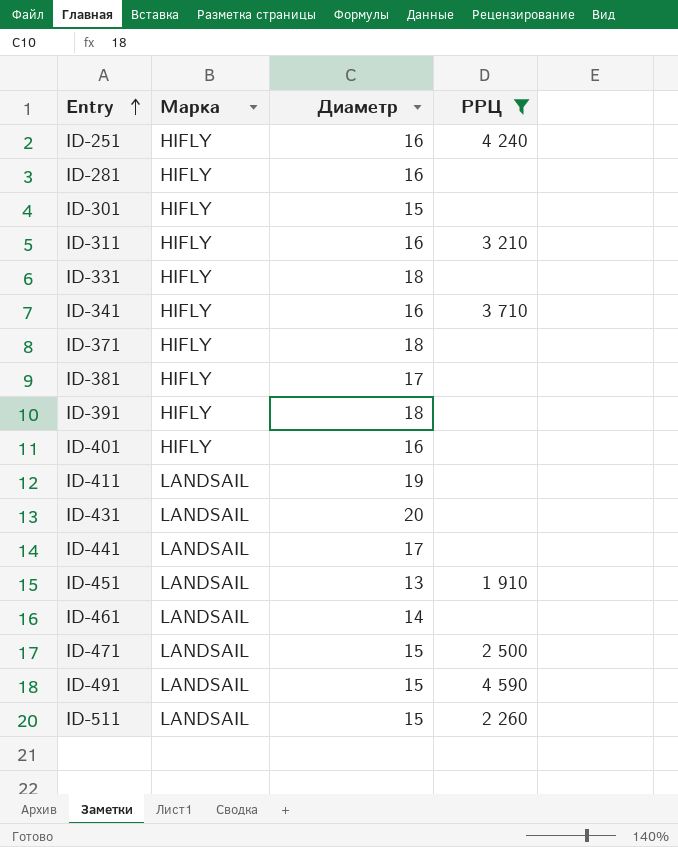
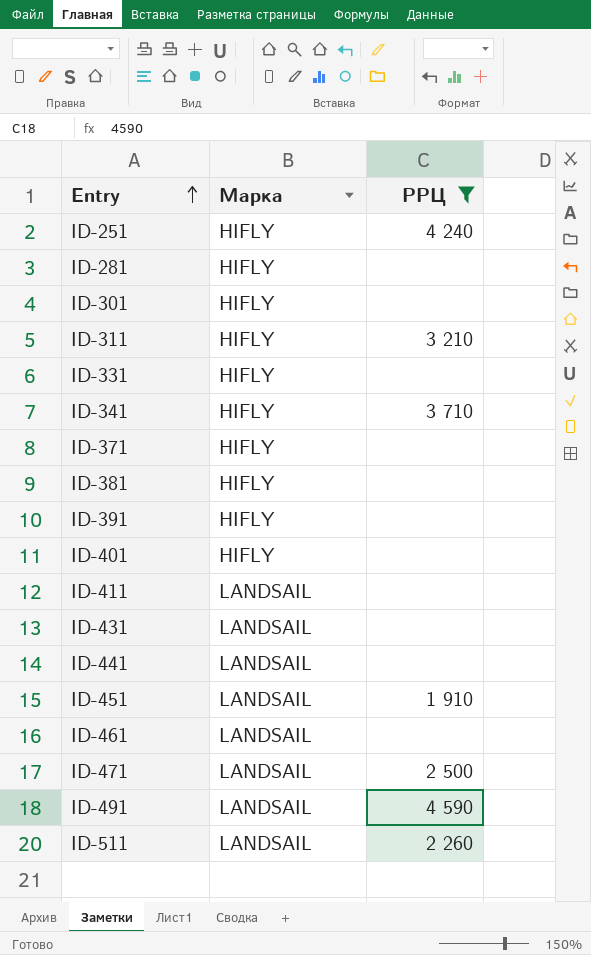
column Диаметр | position: 3 -> none

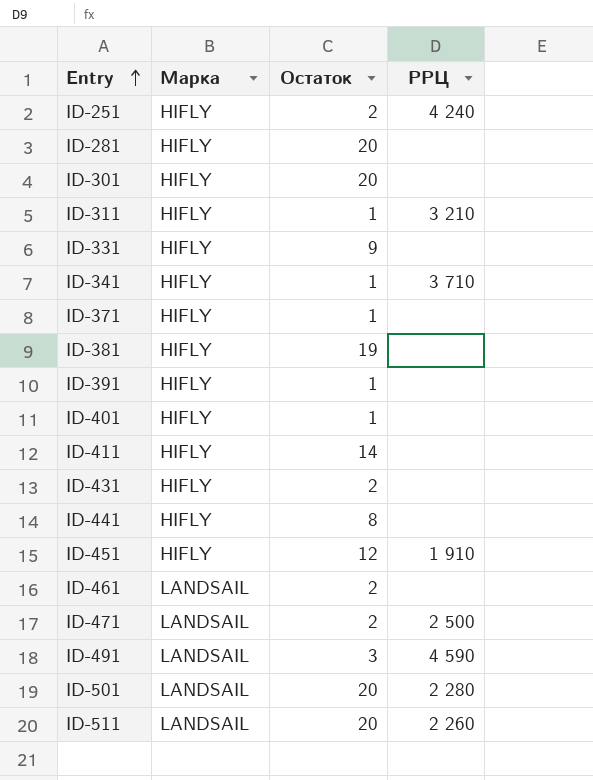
filter: РРЦ != 2 280 -> none
column Остаток | position: none -> 3
ID-411 | Марка: LANDSAIL -> HIFLY
ID-431 | Марка: LANDSAIL -> HIFLY
ID-441 | Марка: LANDSAIL -> HIFLY
ID-451 | Марка: LANDSAIL -> HIFLY

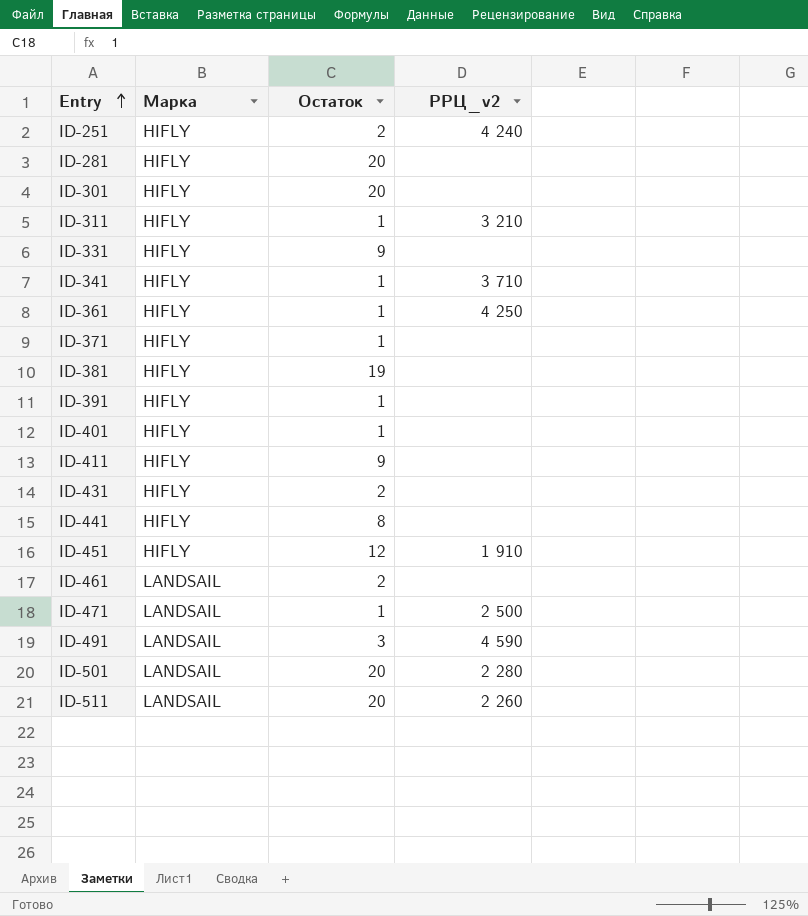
column name: РРЦ -> РРЦ_v2
row ID-361: none -> HIFLY | 1 | 4 250
ID-411 | Остаток: 14 -> 9
ID-471 | Остаток: 2 -> 1

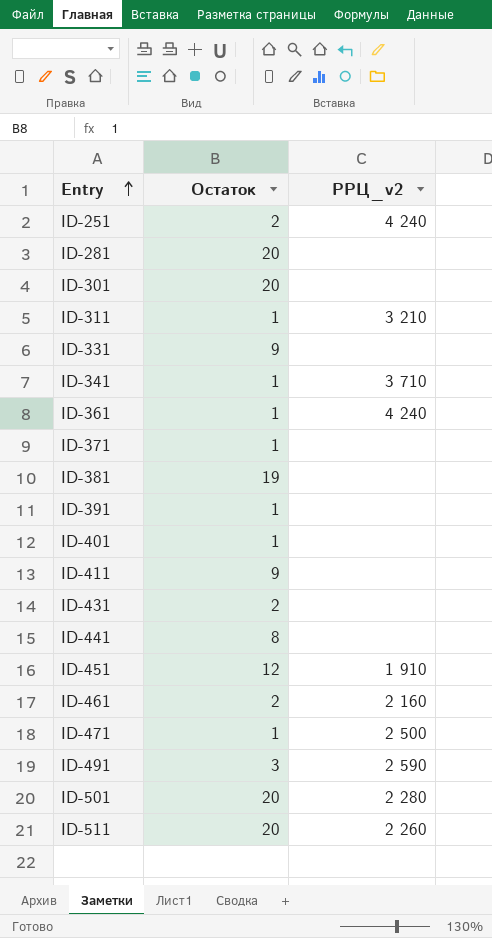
column Марка | position: 2 -> none
ID-361 | РРЦ_v2: 4 250 -> 4 240
ID-461 | РРЦ_v2: none -> 2 160
ID-491 | РРЦ_v2: 4 590 -> 2 590

